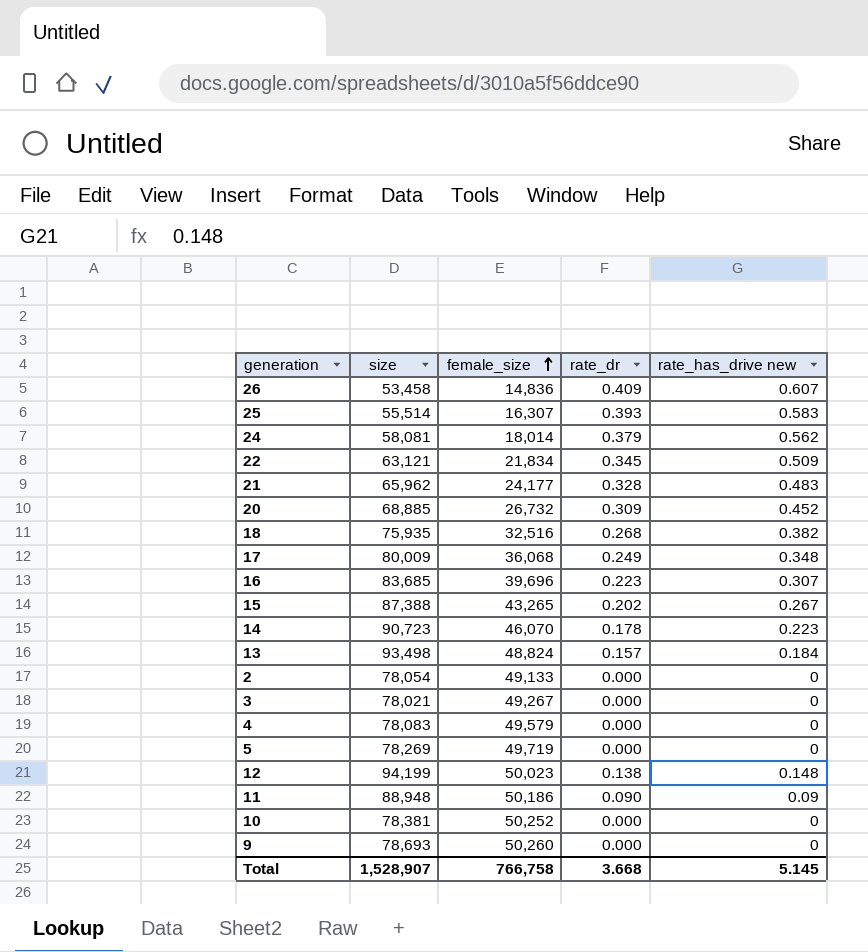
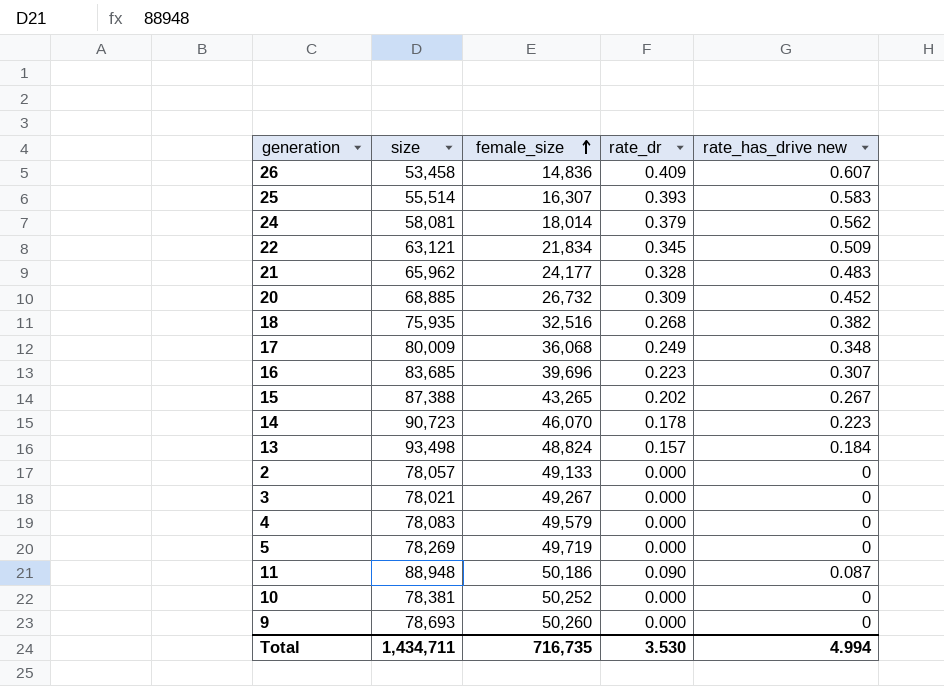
row 12: 94,199 | 50,023 | 0.138 | 0.148 -> none
2 | size: 78,054 -> 78,057
11 | rate_has_drive new: 0.09 -> 0.087
Total | size: 1,528,907 -> 1,434,711
Total | female_size: 766,758 -> 716,735
Total | rate_dr: 3.668 -> 3.530
Total | rate_has_drive new: 5.145 -> 4.994

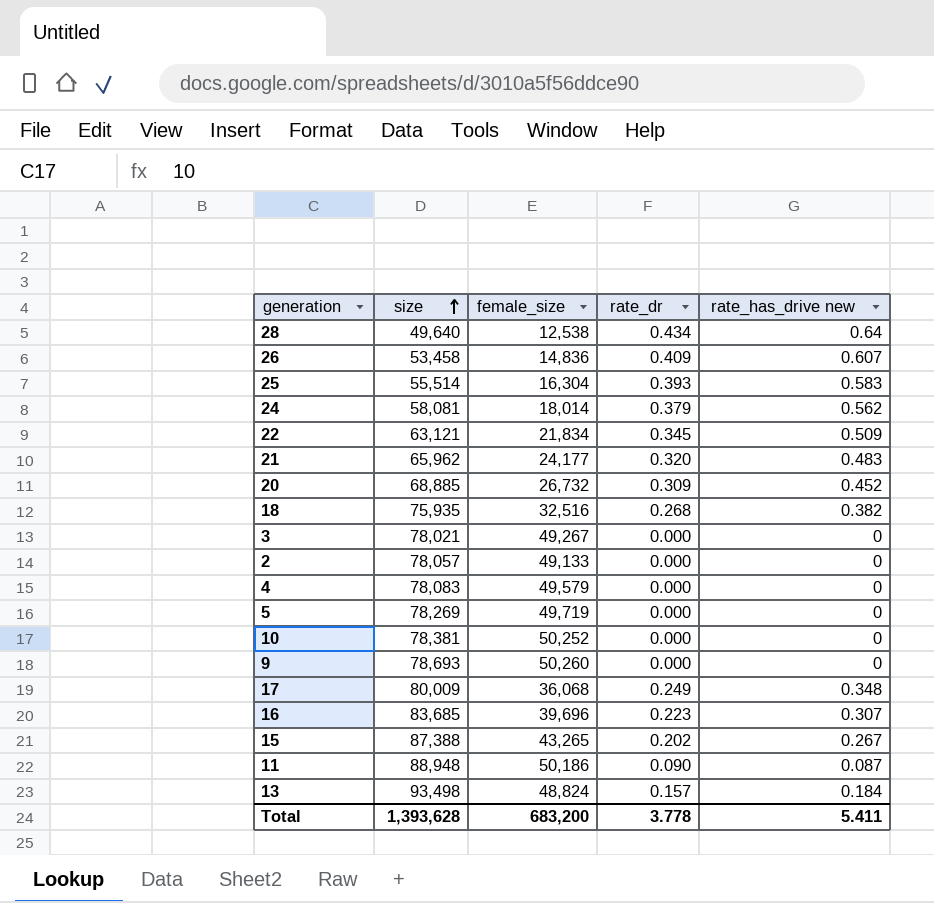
row order: female_size ascending -> size ascending
row 14: 90,723 | 46,070 | 0.178 | 0.223 -> none
row 28: none -> 49,640 | 12,538 | 0.434 | 0.64
25 | female_size: 16,307 -> 16,304
21 | rate_dr: 0.328 -> 0.320
Total | size: 1,434,711 -> 1,393,628
Total | female_size: 716,735 -> 683,200
Total | rate_dr: 3.530 -> 3.778
Total | rate_has_drive new: 4.994 -> 5.411

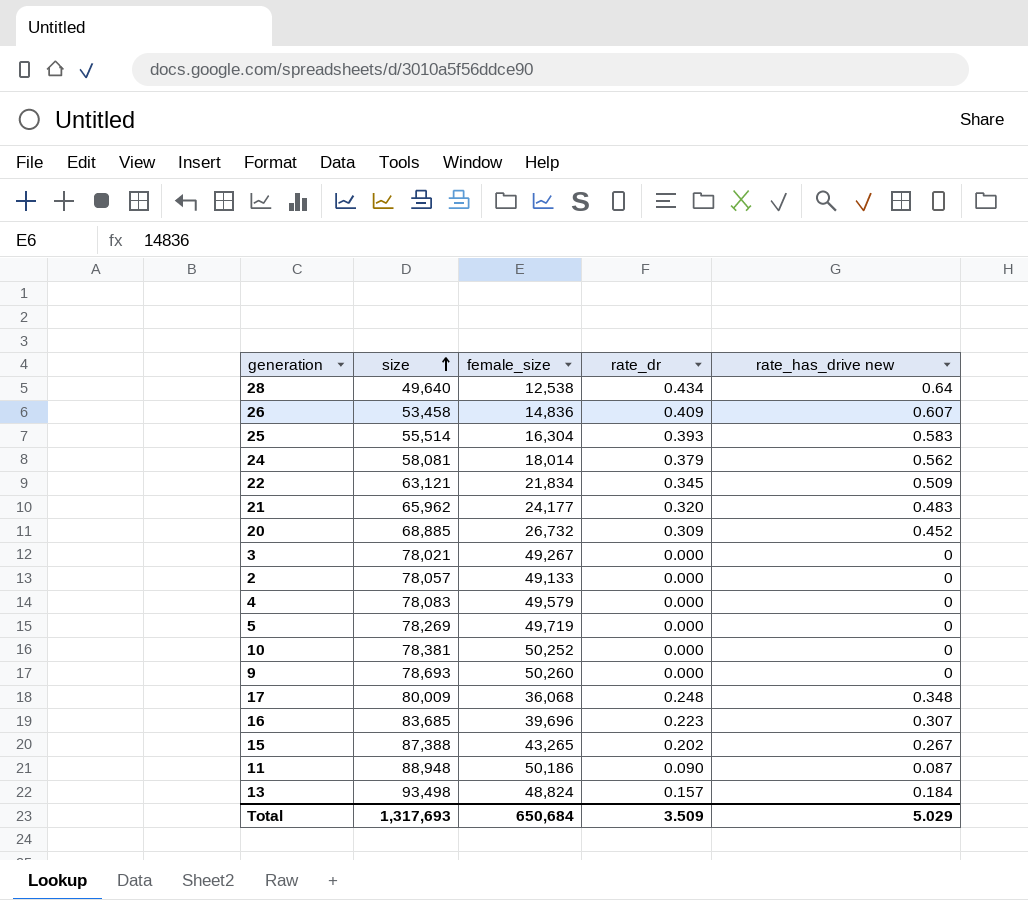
row 18: 75,935 | 32,516 | 0.268 | 0.382 -> none
17 | rate_dr: 0.249 -> 0.248
Total | size: 1,393,628 -> 1,317,693
Total | female_size: 683,200 -> 650,684
Total | rate_dr: 3.778 -> 3.509
Total | rate_has_drive new: 5.411 -> 5.029

